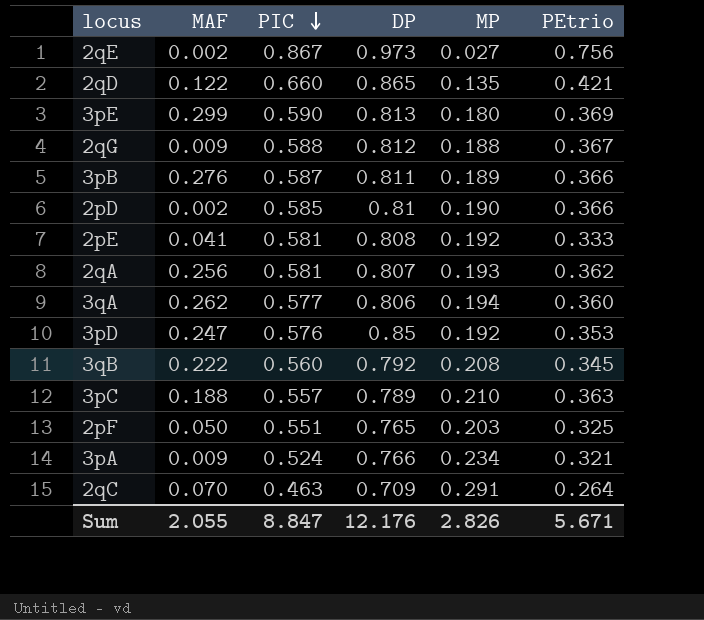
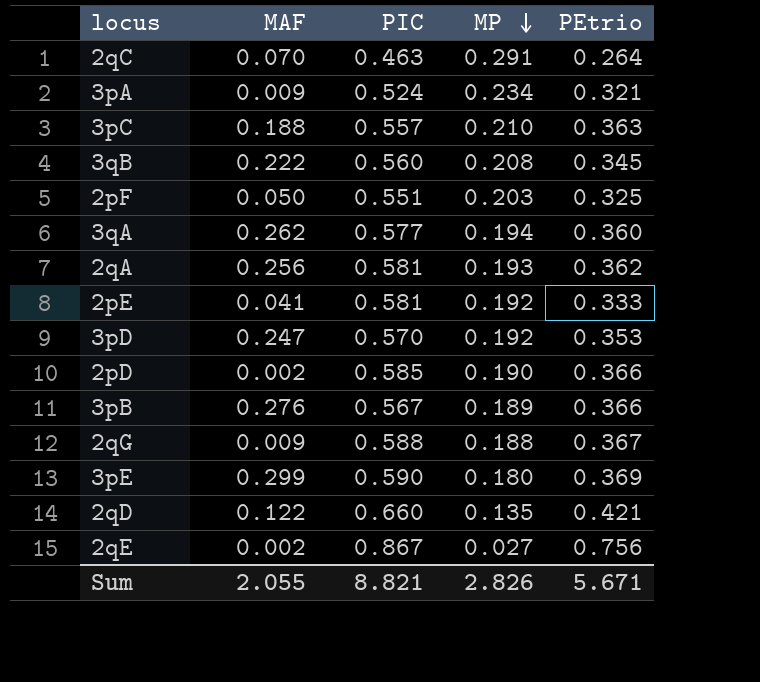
row order: PIC descending -> MP descending
column DP | position: 4 -> none
3pD | PIC: 0.576 -> 0.570
3pB | PIC: 0.587 -> 0.567
Sum | PIC: 8.847 -> 8.821

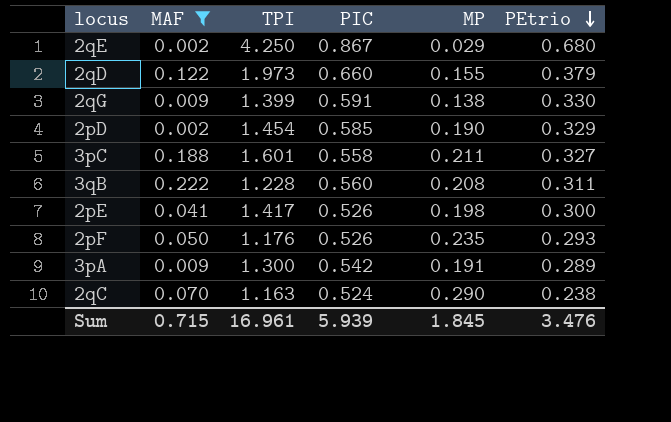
filter: none -> MAF <= 0.222
row order: MP descending -> PEtrio descending
column TPI | position: none -> 3
2qE | MP: 0.027 -> 0.029
2qE | PEtrio: 0.756 -> 0.680
2qD | MP: 0.135 -> 0.155
2qD | PEtrio: 0.421 -> 0.379
2qG | PIC: 0.588 -> 0.591
2qG | MP: 0.188 -> 0.138
2qG | PEtrio: 0.367 -> 0.330
2pD | PEtrio: 0.366 -> 0.329
3pC | PIC: 0.557 -> 0.558
3pC | MP: 0.210 -> 0.211
3pC | PEtrio: 0.363 -> 0.327
3qB | PEtrio: 0.345 -> 0.311
2pE | PIC: 0.581 -> 0.526
2pE | MP: 0.192 -> 0.198
2pE | PEtrio: 0.333 -> 0.300
2pF | PIC: 0.551 -> 0.526
2pF | MP: 0.203 -> 0.235
2pF | PEtrio: 0.325 -> 0.293
3pA | PIC: 0.524 -> 0.542
3pA | MP: 0.234 -> 0.191
3pA | PEtrio: 0.321 -> 0.289
2qC | PIC: 0.463 -> 0.524
2qC | MP: 0.291 -> 0.290
2qC | PEtrio: 0.264 -> 0.238
Sum | MAF: 2.055 -> 0.715
Sum | PIC: 8.821 -> 5.939
Sum | MP: 2.826 -> 1.845
Sum | PEtrio: 5.671 -> 3.476

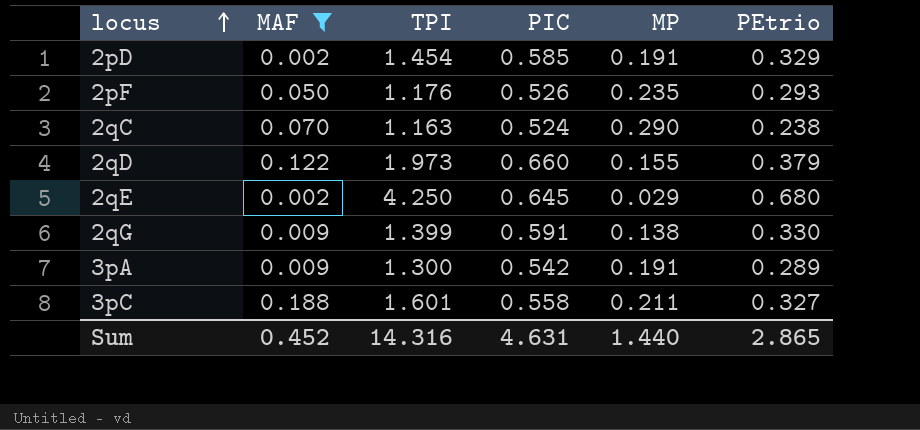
row order: PEtrio descending -> locus ascending
row 3qB: 0.222 | 1.228 | 0.560 | 0.208 | 0.311 -> none
row 2pE: 0.041 | 1.417 | 0.526 | 0.198 | 0.300 -> none
2pD | MP: 0.190 -> 0.191
2qE | PIC: 0.867 -> 0.645
Sum | MAF: 0.715 -> 0.452
Sum | TPI: 16.961 -> 14.316
Sum | PIC: 5.939 -> 4.631
Sum | MP: 1.845 -> 1.440
Sum | PEtrio: 3.476 -> 2.865

